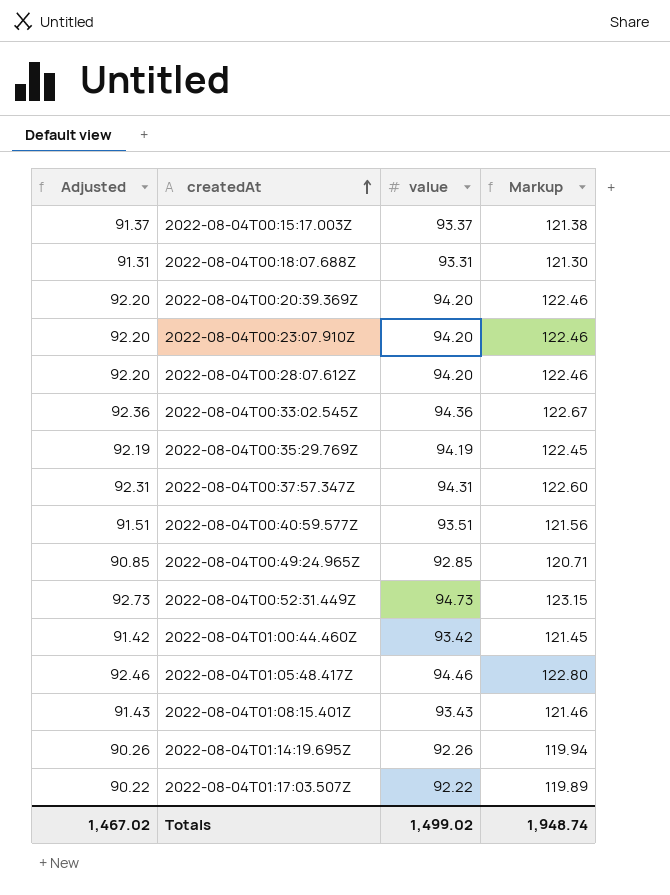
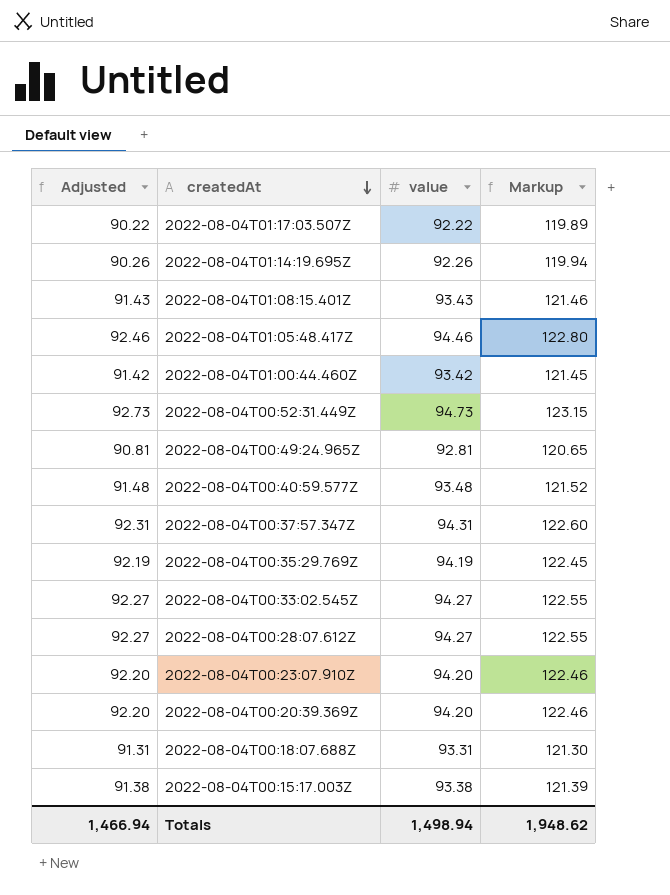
row order: createdAt ascending -> createdAt descending
2022-08-04T00:49:24.965Z | Adjusted: 90.85 -> 90.81
2022-08-04T00:49:24.965Z | value: 92.85 -> 92.81
2022-08-04T00:49:24.965Z | Markup: 120.71 -> 120.65
2022-08-04T00:40:59.577Z | Adjusted: 91.51 -> 91.48
2022-08-04T00:40:59.577Z | value: 93.51 -> 93.48
2022-08-04T00:40:59.577Z | Markup: 121.56 -> 121.52
2022-08-04T00:33:02.545Z | Adjusted: 92.36 -> 92.27
2022-08-04T00:33:02.545Z | value: 94.36 -> 94.27
2022-08-04T00:33:02.545Z | Markup: 122.67 -> 122.55
2022-08-04T00:28:07.612Z | Adjusted: 92.20 -> 92.27
2022-08-04T00:28:07.612Z | value: 94.20 -> 94.27
2022-08-04T00:28:07.612Z | Markup: 122.46 -> 122.55
2022-08-04T00:15:17.003Z | Adjusted: 91.37 -> 91.38
2022-08-04T00:15:17.003Z | value: 93.37 -> 93.38
2022-08-04T00:15:17.003Z | Markup: 121.38 -> 121.39
Totals | Adjusted: 1,467.02 -> 1,466.94
Totals | value: 1,499.02 -> 1,498.94
Totals | Markup: 1,948.74 -> 1,948.62

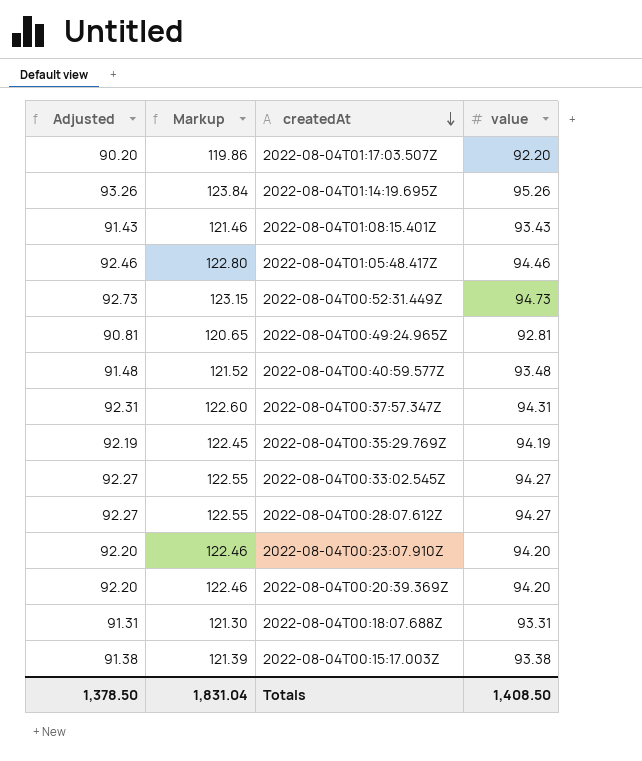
column Markup | position: 4 -> 2
row 2022-08-04T01:00:44.460Z: 91.42 | 93.42 | 121.45 -> none
2022-08-04T01:17:03.507Z | Adjusted: 90.22 -> 90.20
2022-08-04T01:17:03.507Z | Markup: 119.89 -> 119.86
2022-08-04T01:17:03.507Z | value: 92.22 -> 92.20
2022-08-04T01:14:19.695Z | Adjusted: 90.26 -> 93.26
2022-08-04T01:14:19.695Z | Markup: 119.94 -> 123.84
2022-08-04T01:14:19.695Z | value: 92.26 -> 95.26
Totals | Adjusted: 1,466.94 -> 1,378.50
Totals | Markup: 1,948.62 -> 1,831.04
Totals | value: 1,498.94 -> 1,408.50

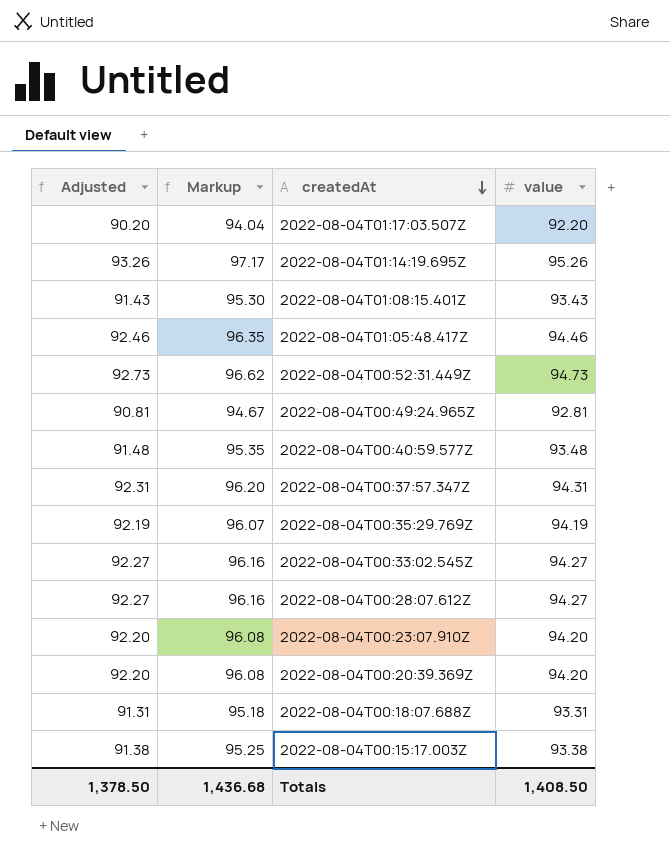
column Markup | formula: [value] * 1.3 -> [value] * 1.02
Totals | Markup: 1,831.04 -> 1,436.68

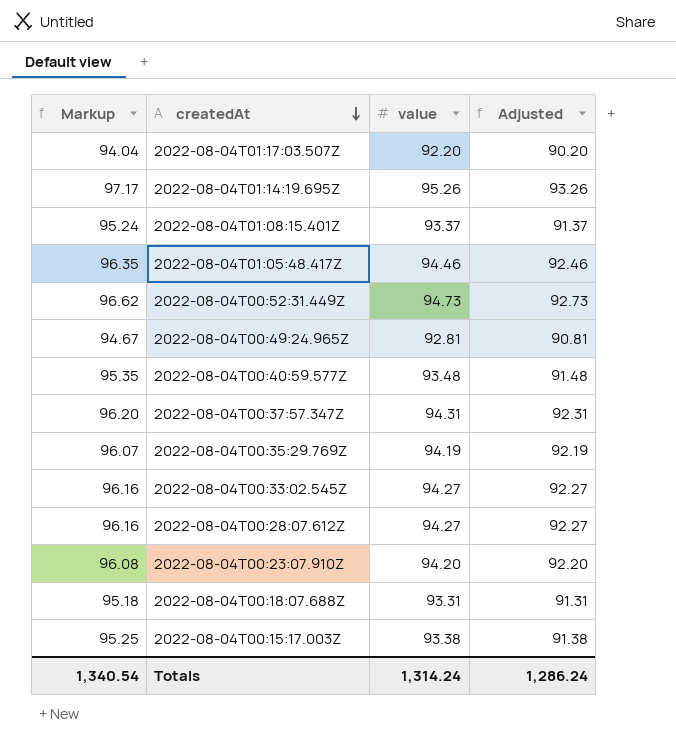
column Adjusted | position: 1 -> 4
row 2022-08-04T00:20:39.369Z: 92.20 | 96.08 | 94.20 -> none
2022-08-04T01:08:15.401Z | Markup: 95.30 -> 95.24
2022-08-04T01:08:15.401Z | value: 93.43 -> 93.37
2022-08-04T01:08:15.401Z | Adjusted: 91.43 -> 91.37
Totals | Markup: 1,436.68 -> 1,340.54
Totals | value: 1,408.50 -> 1,314.24
Totals | Adjusted: 1,378.50 -> 1,286.24

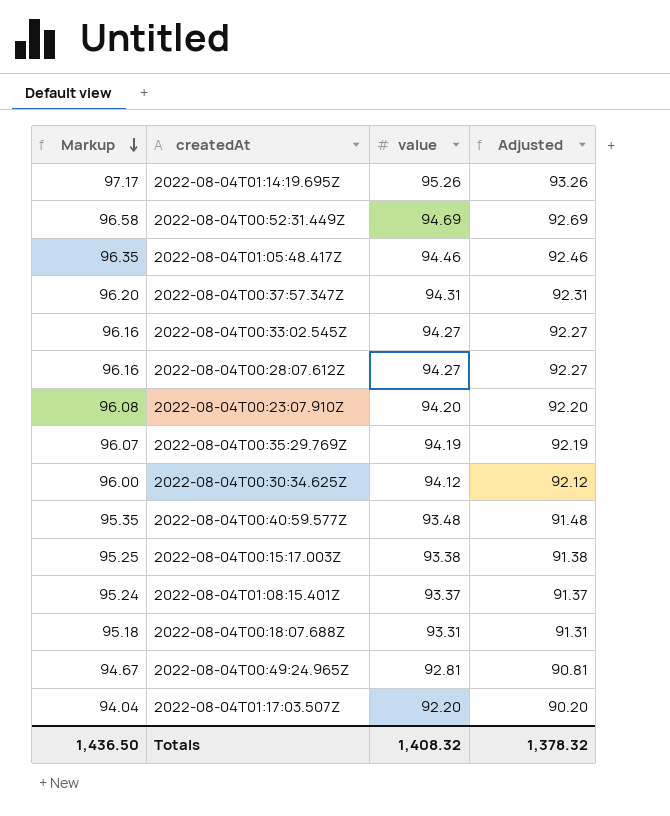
row order: createdAt descending -> Markup descending
2022-08-04T00:52:31.449Z | Markup: 96.62 -> 96.58
2022-08-04T00:52:31.449Z | value: 94.73 -> 94.69
2022-08-04T00:52:31.449Z | Adjusted: 92.73 -> 92.69
row 2022-08-04T00:30:34.625Z: none -> 96.00 | 94.12 | 92.12
Totals | Markup: 1,340.54 -> 1,436.50
Totals | value: 1,314.24 -> 1,408.32
Totals | Adjusted: 1,286.24 -> 1,378.32

